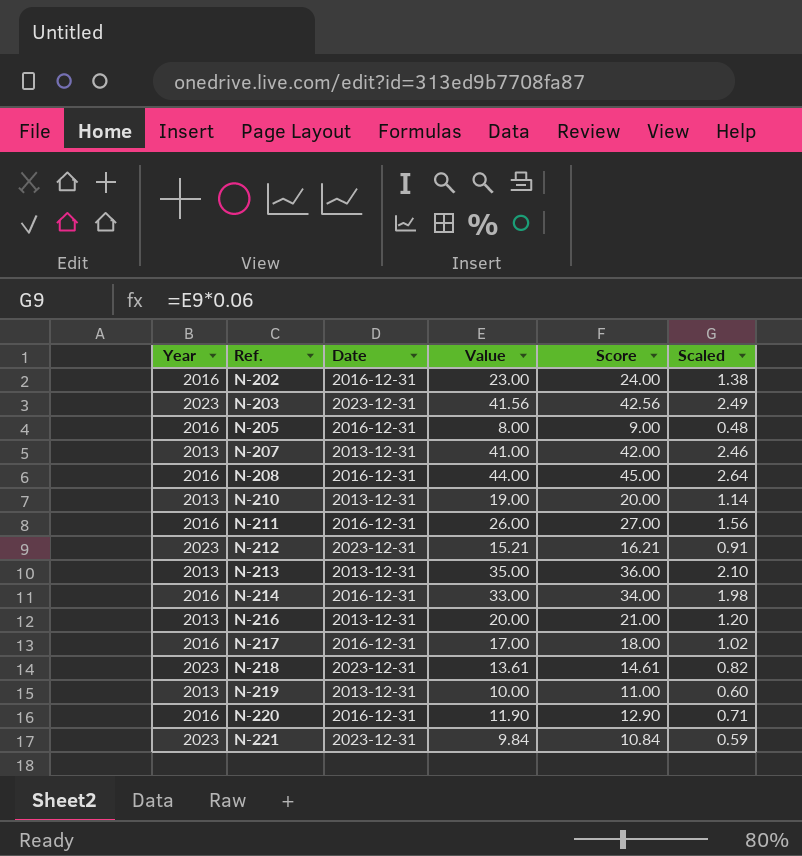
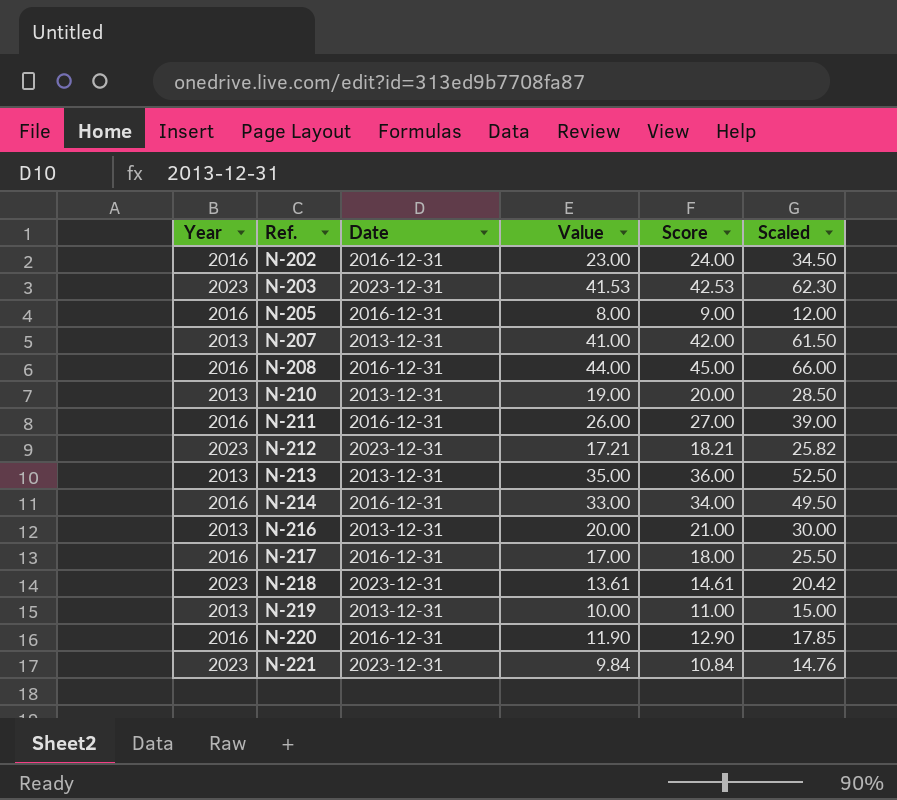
column Scaled | formula: [Value] * 0.06 -> [Value] * 1.5
N-203 | Value: 41.56 -> 41.53
N-203 | Score: 42.56 -> 42.53
N-212 | Value: 15.21 -> 17.21
N-212 | Score: 16.21 -> 18.21

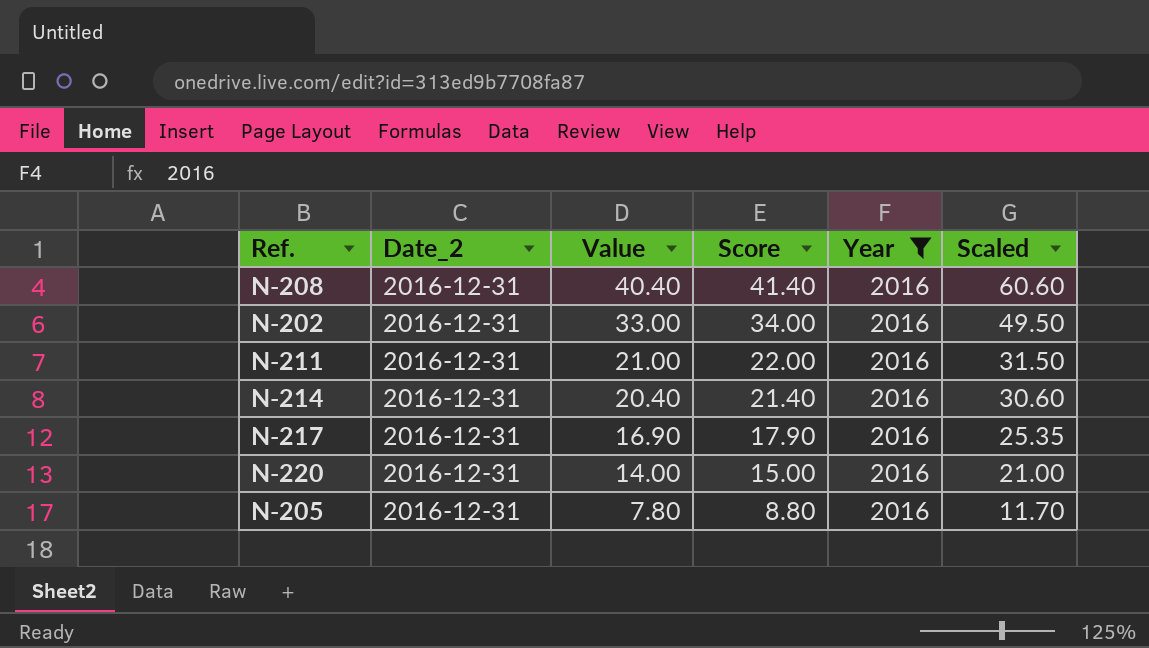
filter: none -> Year = 2016
row order: Ref. ascending -> Value descending
column name: Date -> Date_2
column Year | position: 1 -> 5
N-208 | Value: 44.00 -> 40.40
N-208 | Score: 45.00 -> 41.40
N-208 | Scaled: 66.00 -> 60.60
N-202 | Value: 23.00 -> 33.00
N-202 | Score: 24.00 -> 34.00
N-202 | Scaled: 34.50 -> 49.50
N-211 | Value: 26.00 -> 21.00
N-211 | Score: 27.00 -> 22.00
N-211 | Scaled: 39.00 -> 31.50
N-214 | Value: 33.00 -> 20.40
N-214 | Score: 34.00 -> 21.40
N-214 | Scaled: 49.50 -> 30.60
N-217 | Value: 17.00 -> 16.90
N-217 | Score: 18.00 -> 17.90
N-217 | Scaled: 25.50 -> 25.35
N-220 | Value: 11.90 -> 14.00
N-220 | Score: 12.90 -> 15.00
N-220 | Scaled: 17.85 -> 21.00
N-205 | Value: 8.00 -> 7.80
N-205 | Score: 9.00 -> 8.80
N-205 | Scaled: 12.00 -> 11.70

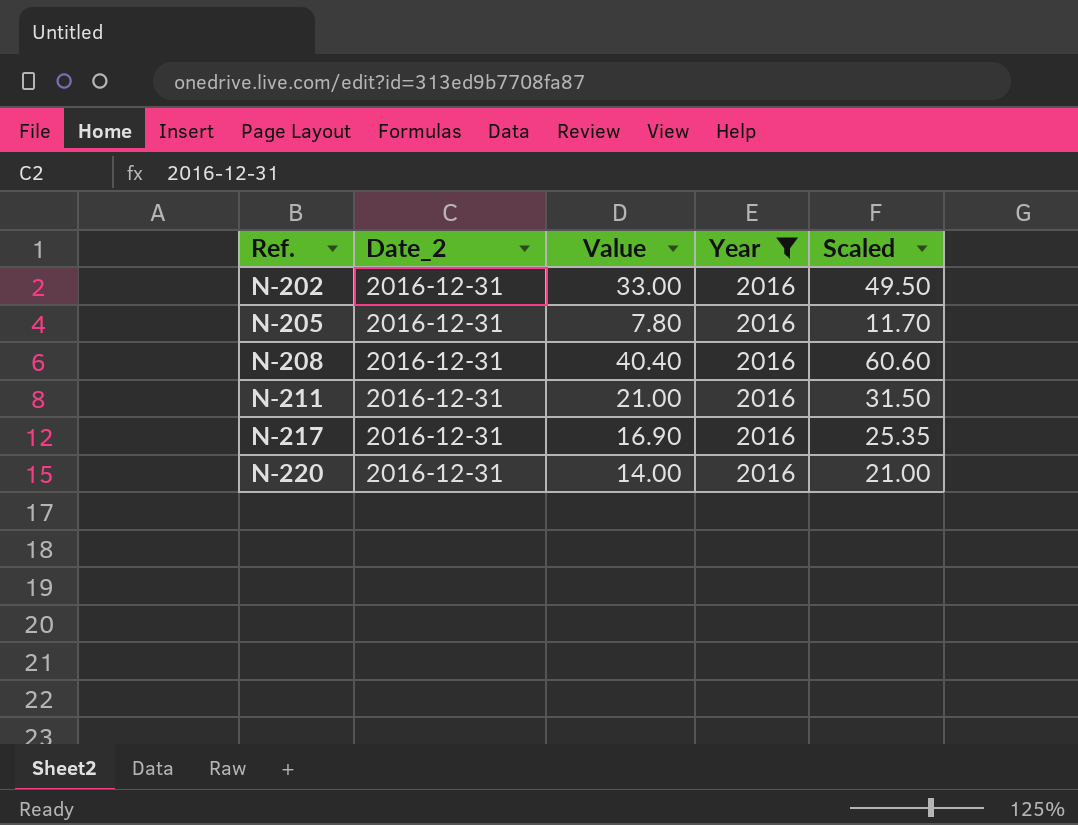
row order: Value descending -> Ref. ascending
column Score | formula: [Value] + 1 -> none
row N-214: 2016-12-31 | 20.40 | 21.40 | 2016 | 30.60 -> none

